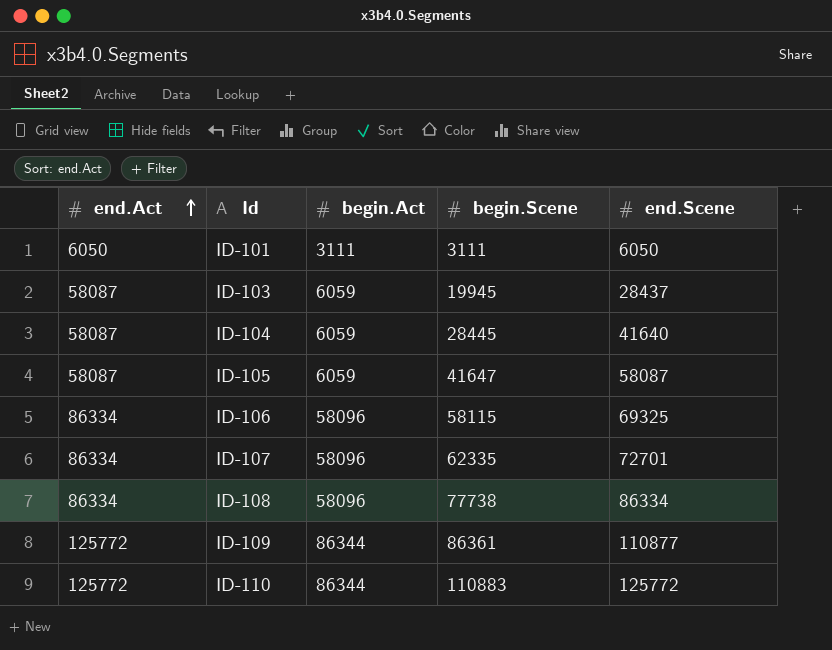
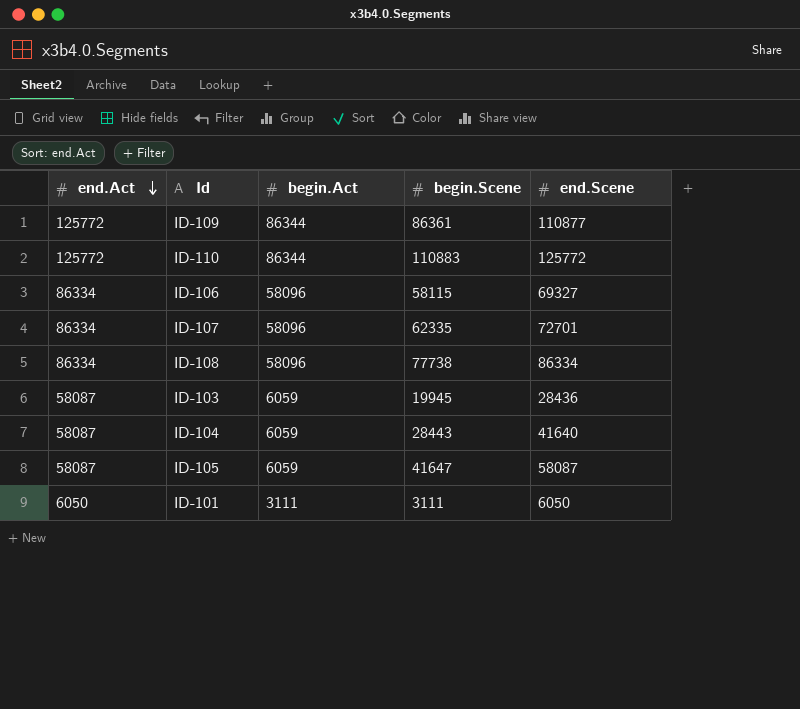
row order: end.Act ascending -> end.Act descending
ID-106 | end.Scene: 69325 -> 69327
ID-103 | end.Scene: 28437 -> 28436
ID-104 | begin.Scene: 28445 -> 28443

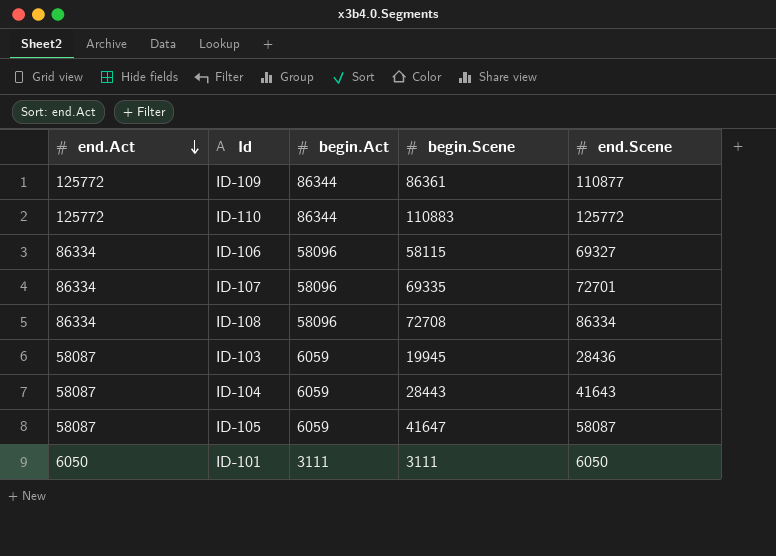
ID-107 | begin.Scene: 62335 -> 69335
ID-108 | begin.Scene: 77738 -> 72708
ID-104 | end.Scene: 41640 -> 41643

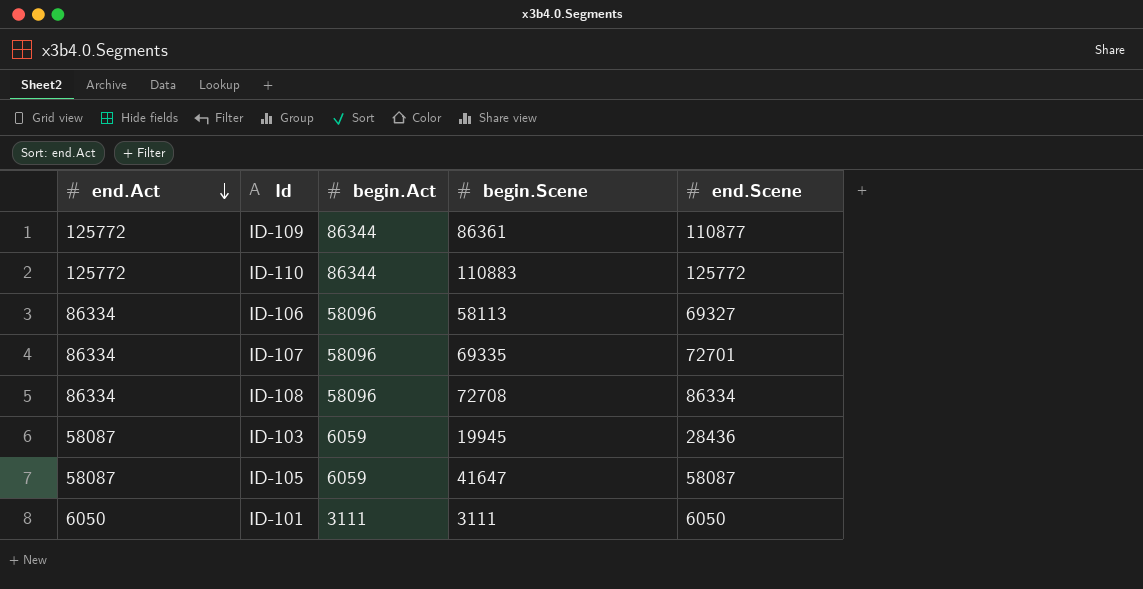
row ID-104: 58087 | 6059 | 28443 | 41643 -> none
ID-106 | begin.Scene: 58115 -> 58113

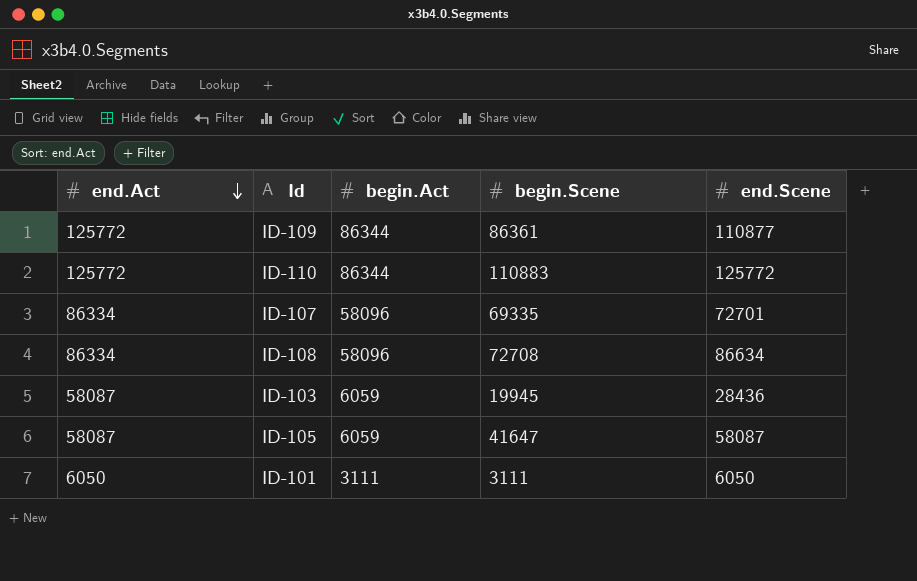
row ID-106: 86334 | 58096 | 58113 | 69327 -> none
ID-108 | end.Scene: 86334 -> 86634

